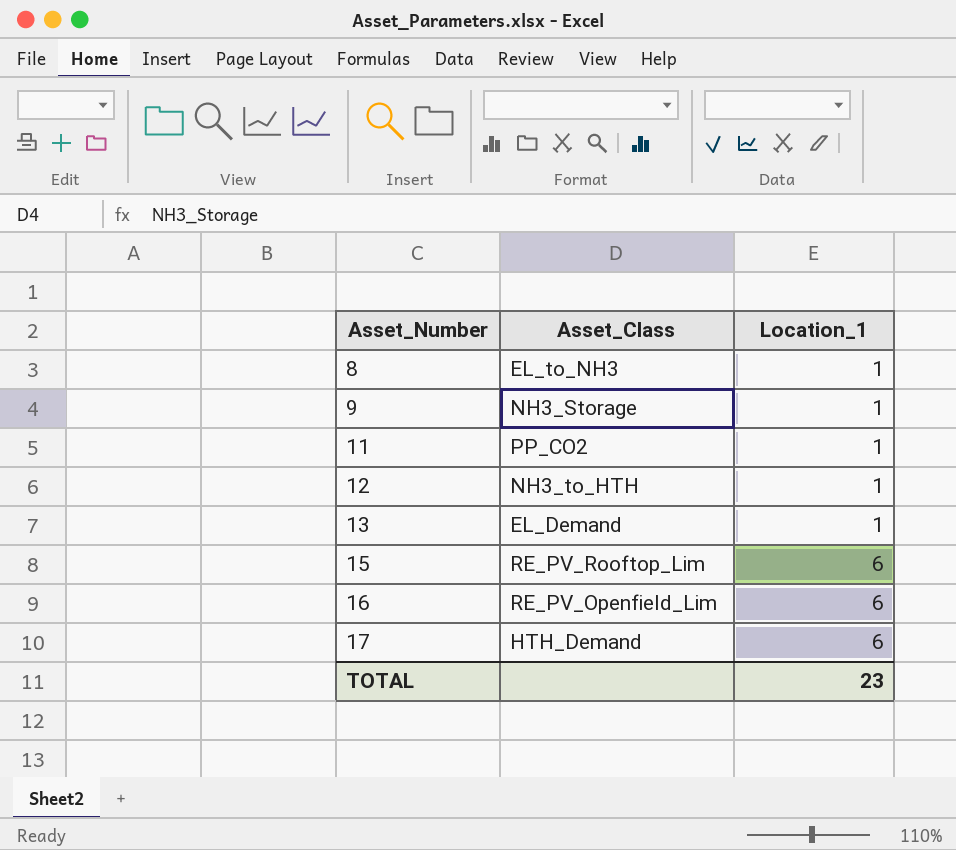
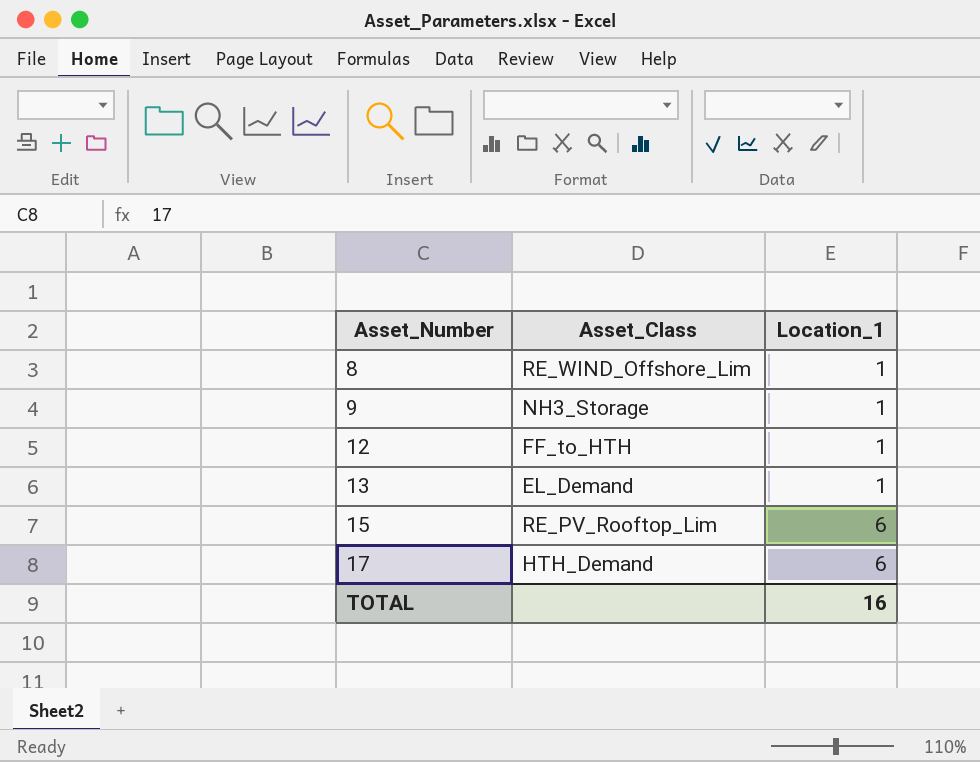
row 11: PP_CO2 | 1 -> none
row 16: RE_PV_Openfield_Lim | 6 -> none
8 | Asset_Class: EL_to_NH3 -> RE_WIND_Offshore_Lim
12 | Asset_Class: NH3_to_HTH -> FF_to_HTH
TOTAL | Location_1: 23 -> 16

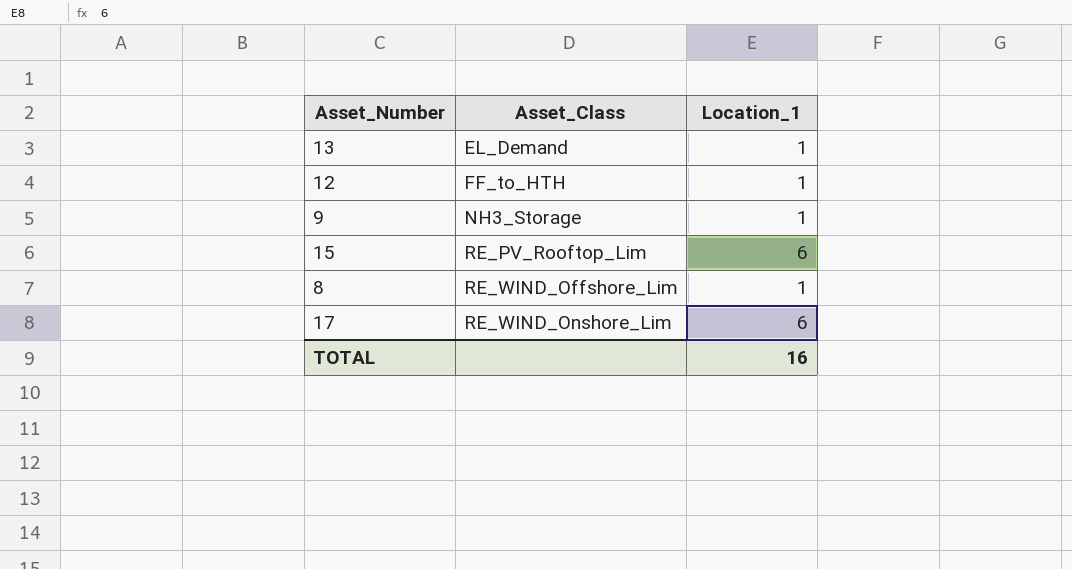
row order: Asset_Number ascending -> Asset_Class ascending
17 | Asset_Class: HTH_Demand -> RE_WIND_Onshore_Lim

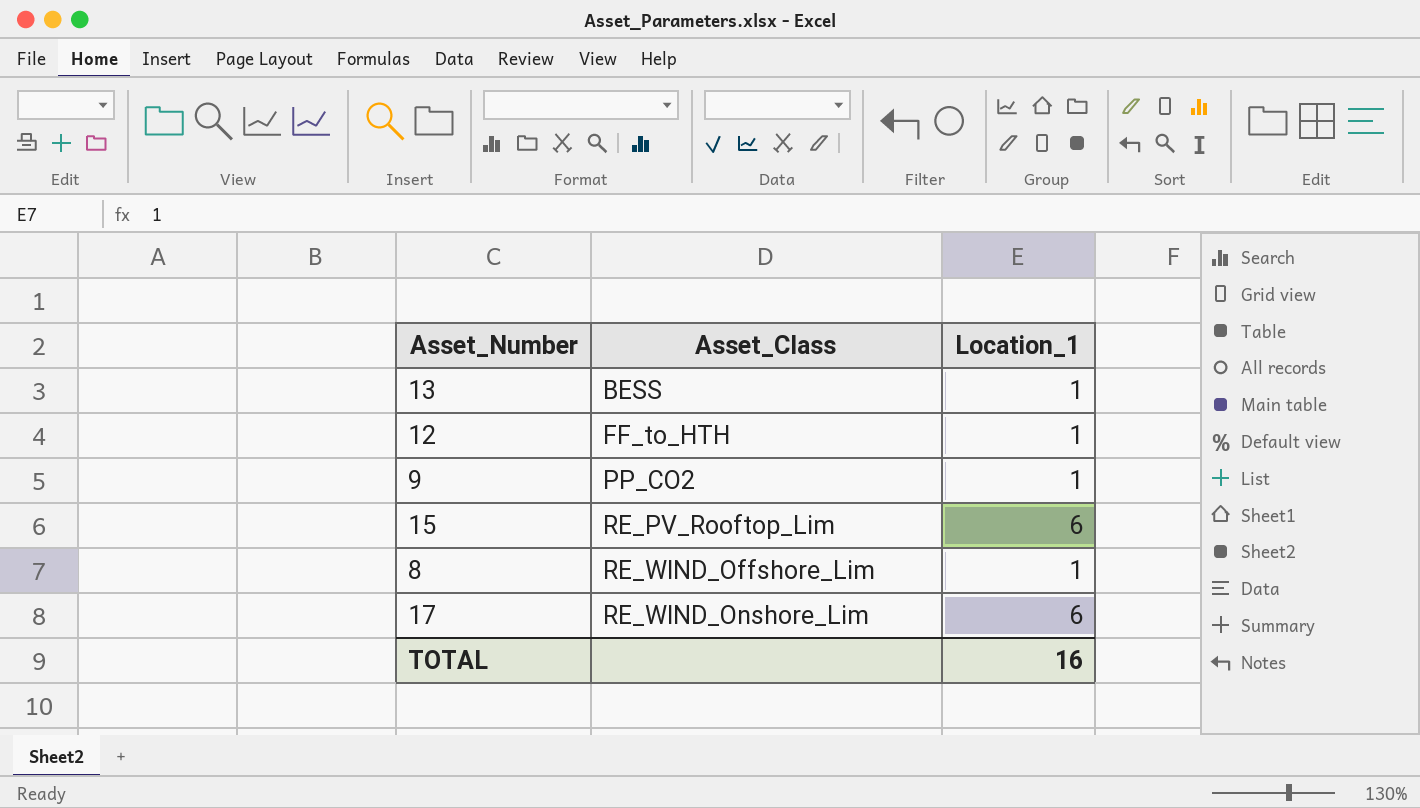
13 | Asset_Class: EL_Demand -> BESS
9 | Asset_Class: NH3_Storage -> PP_CO2

